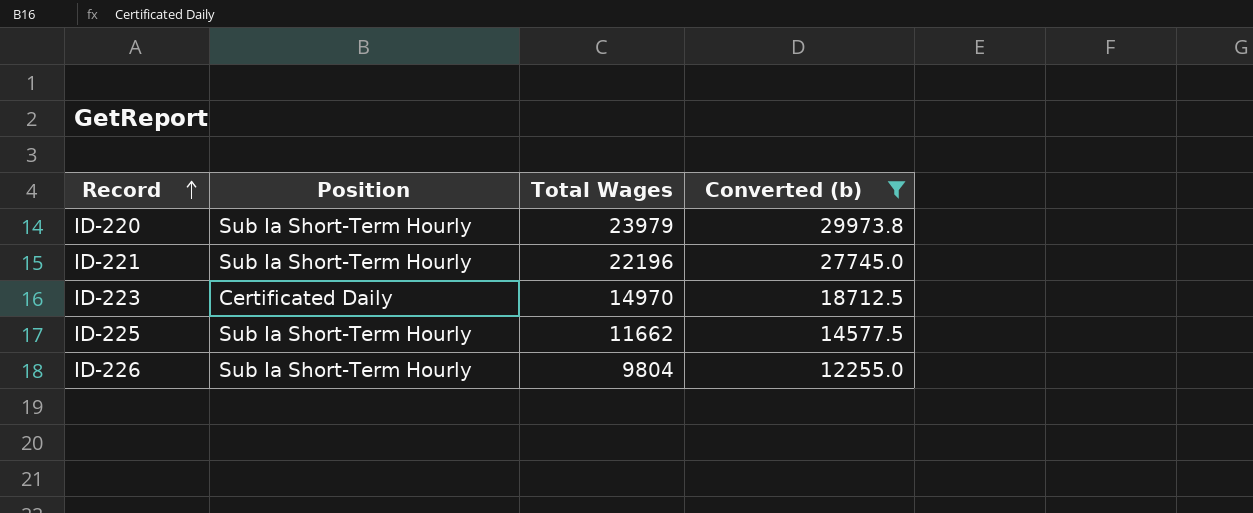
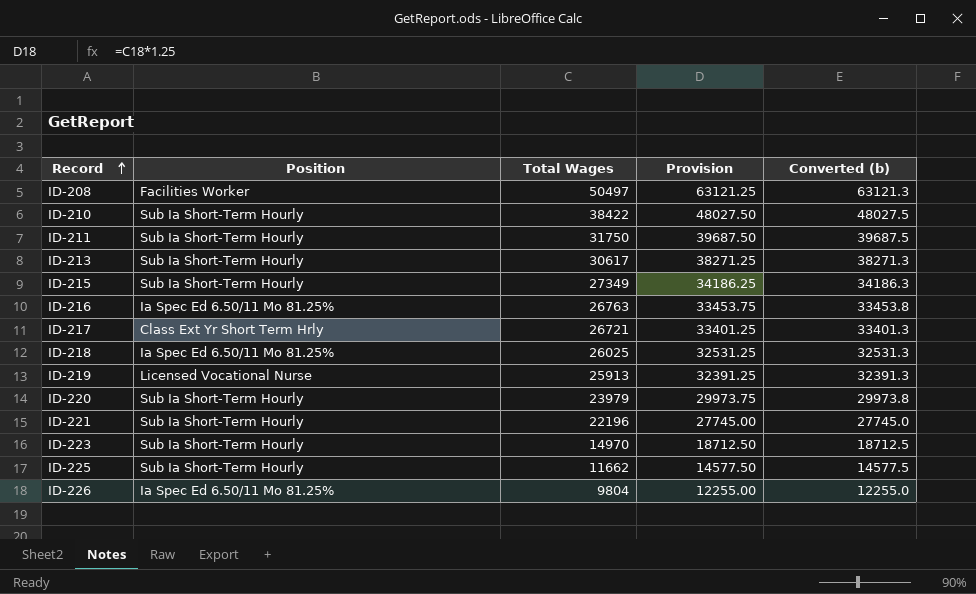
filter: Converted (b) <= 29973.8 -> none
column Provision | formula: none -> [Total Wages] * 1.25
ID-223 | Position: Certificated Daily -> Sub Ia Short-Term Hourly
ID-226 | Position: Sub Ia Short-Term Hourly -> Ia Spec Ed 6.50/11 Mo 81.25%

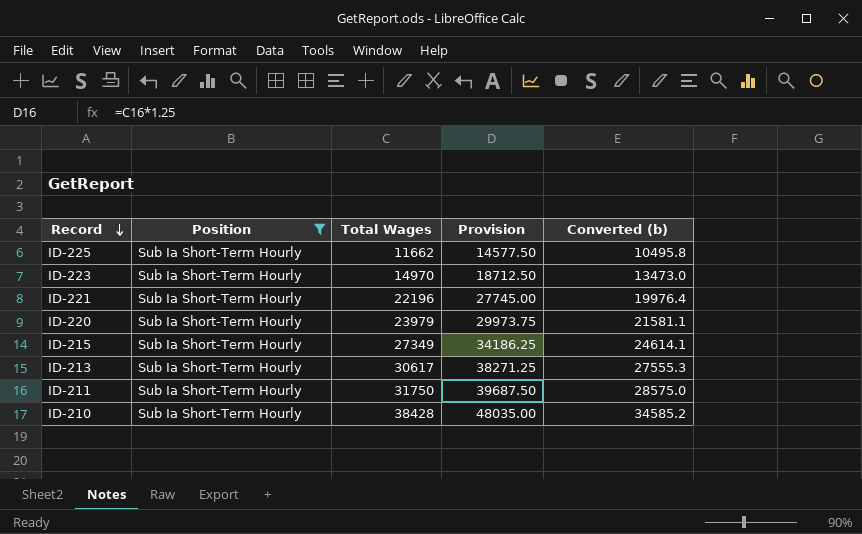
filter: none -> Position = Sub Ia Short-Term Hourly
row order: Record ascending -> Record descending
column Converted (b) | formula: [Total Wages] * 1.25 -> [Total Wages] * 0.9
ID-210 | Total Wages: 38422 -> 38428
ID-210 | Provision: 48027.50 -> 48035.00

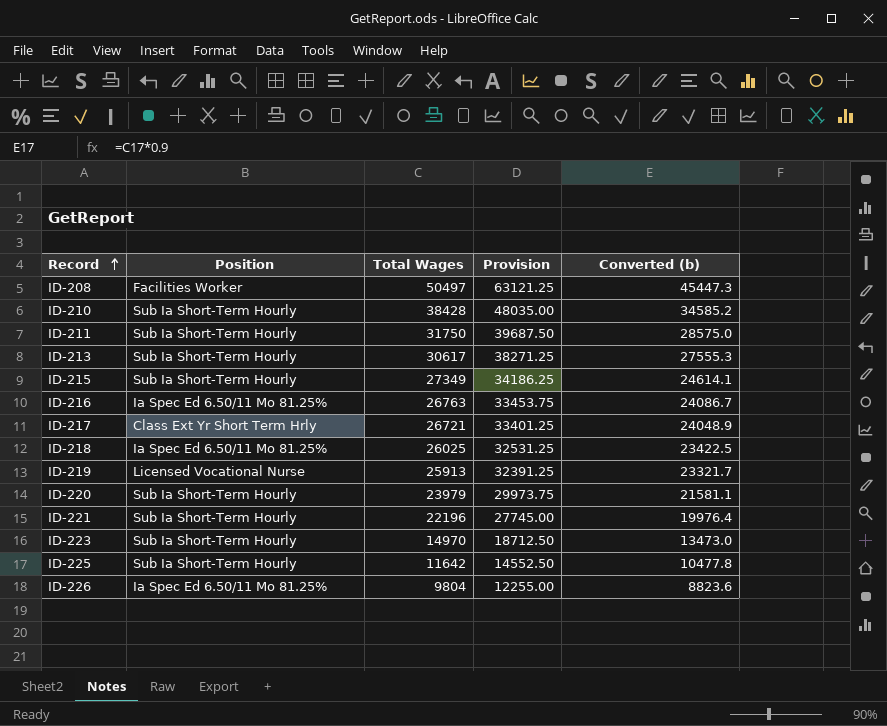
filter: Position = Sub Ia Short-Term Hourly -> none
row order: Record descending -> Record ascending
ID-225 | Total Wages: 11662 -> 11642
ID-225 | Provision: 14577.50 -> 14552.50
ID-225 | Converted (b): 10495.8 -> 10477.8

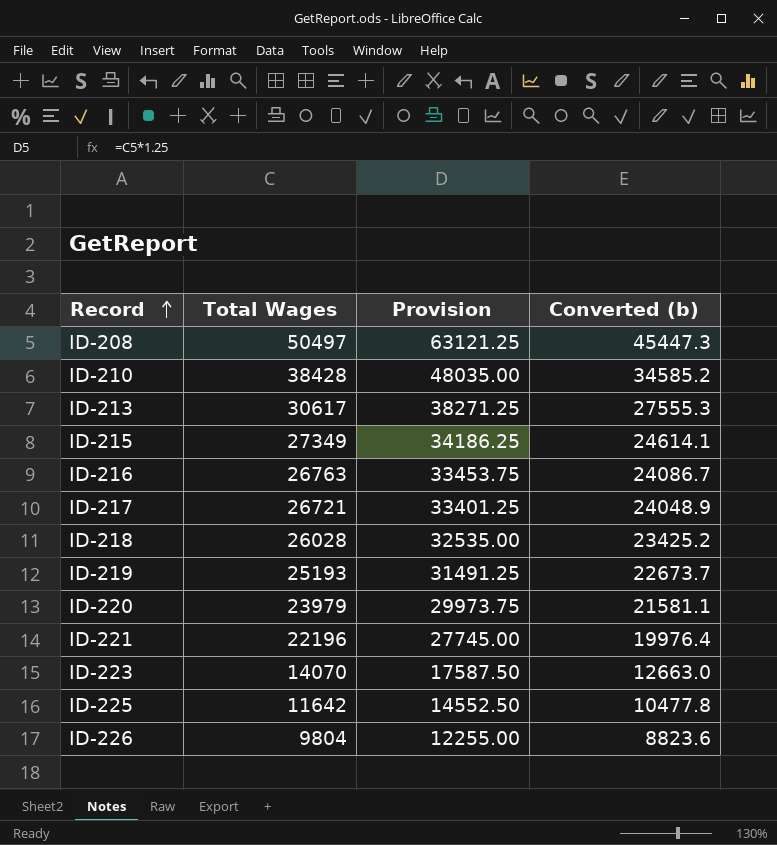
column Position | position: 2 -> none
row ID-211: Sub Ia Short-Term Hourly | 31750 | 39687.50 | 28575.0 -> none
ID-218 | Total Wages: 26025 -> 26028
ID-218 | Provision: 32531.25 -> 32535.00
ID-218 | Converted (b): 23422.5 -> 23425.2
ID-219 | Total Wages: 25913 -> 25193
ID-219 | Provision: 32391.25 -> 31491.25
ID-219 | Converted (b): 23321.7 -> 22673.7
ID-223 | Total Wages: 14970 -> 14070
ID-223 | Provision: 18712.50 -> 17587.50
ID-223 | Converted (b): 13473.0 -> 12663.0

